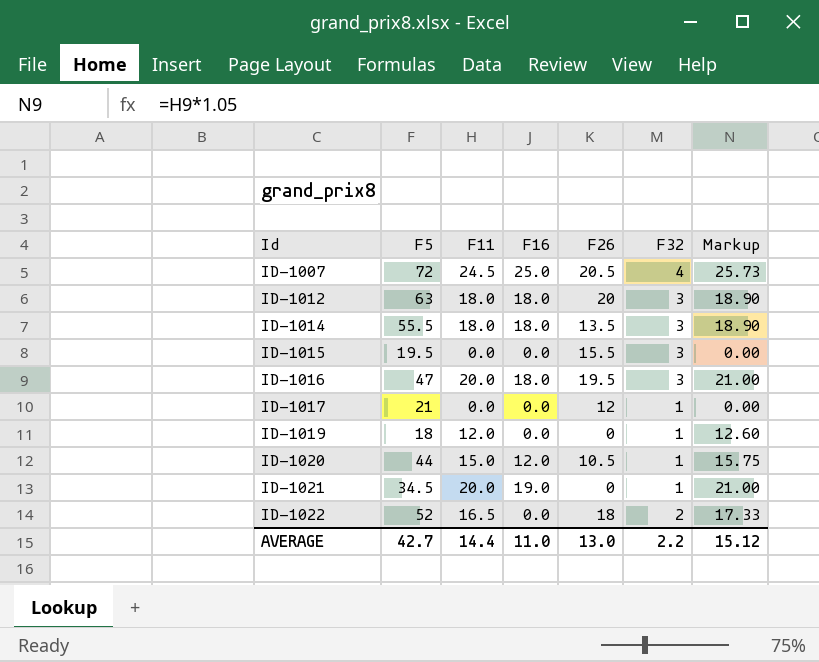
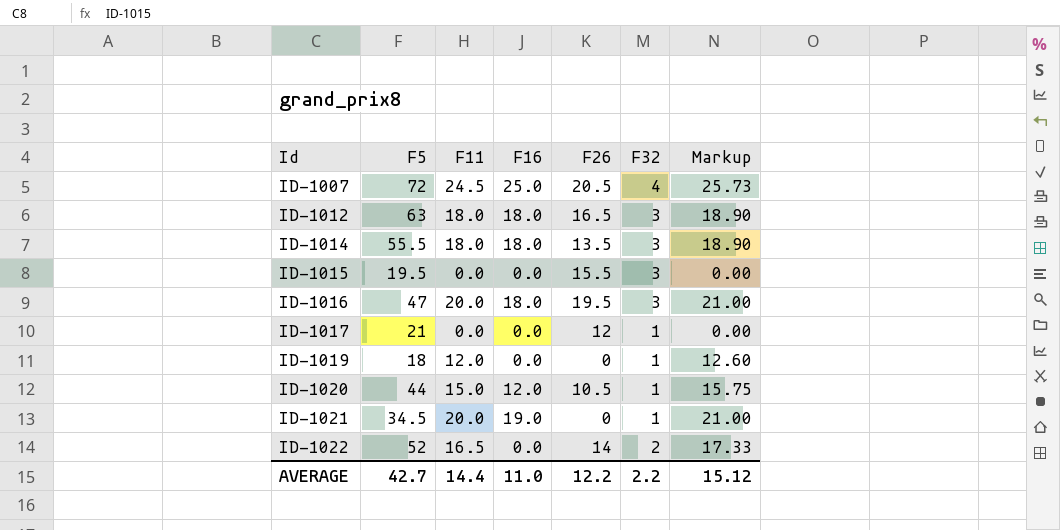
ID-1012 | F26: 20 -> 16.5
ID-1022 | F26: 18 -> 14
AVERAGE | F26: 13.0 -> 12.2

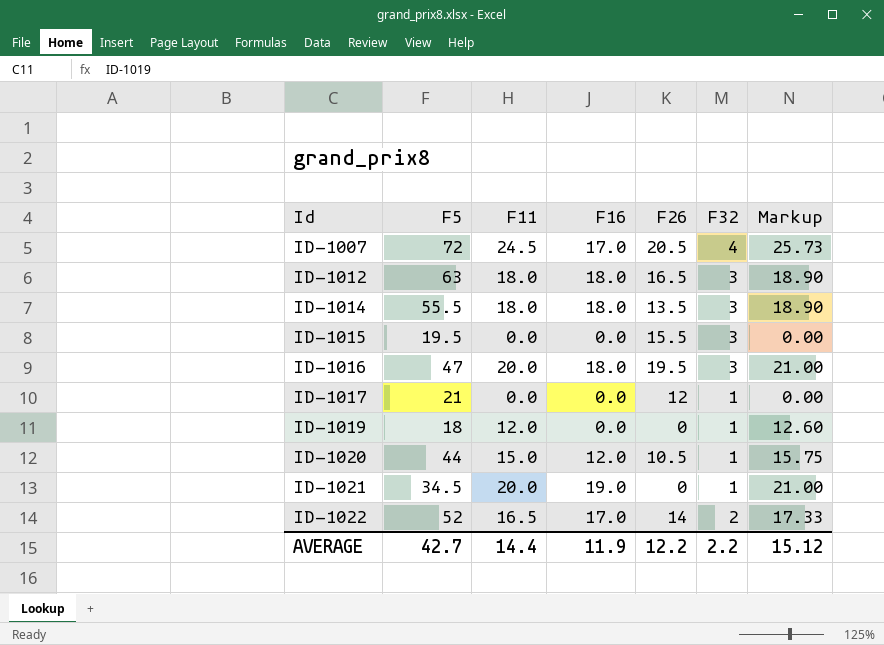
ID-1007 | F16: 25.0 -> 17.0
ID-1022 | F16: 0.0 -> 17.0
AVERAGE | F16: 11.0 -> 11.9

